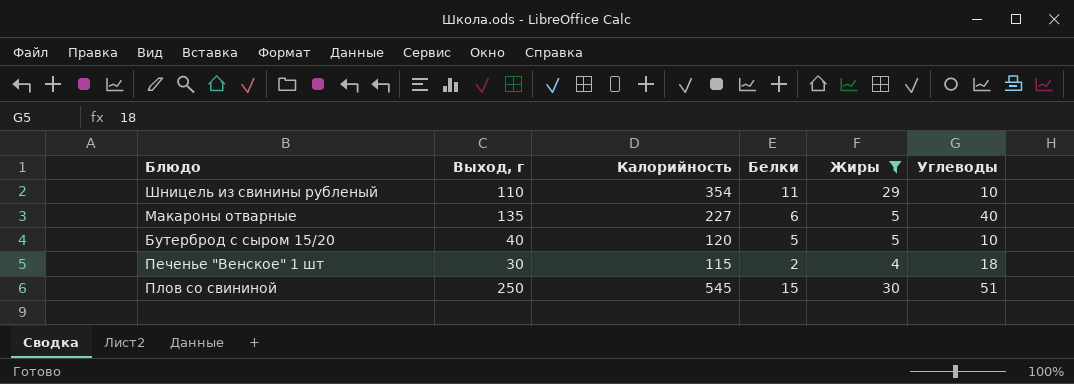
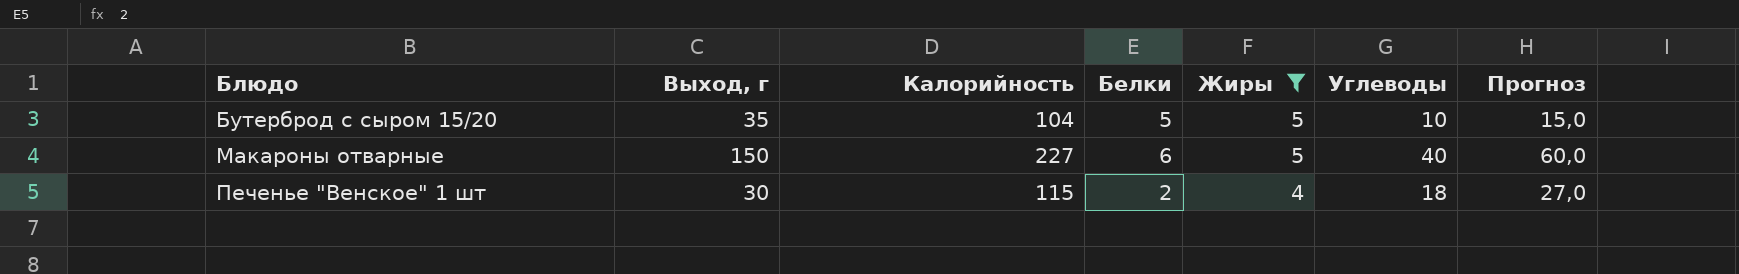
row order: none -> Блюдо ascending
column Прогноз | formula: none -> [Углеводы] * 1,5
row Шницель из свинины рубленый: 110 | 354 | 11 | 29 | 10 -> none
row Плов со свининой: 250 | 545 | 15 | 30 | 51 -> none
Бутерброд с сыром 15/20 | Выход, г: 40 -> 35
Бутерброд с сыром 15/20 | Калорийность: 120 -> 104
Макароны отварные | Выход, г: 135 -> 150

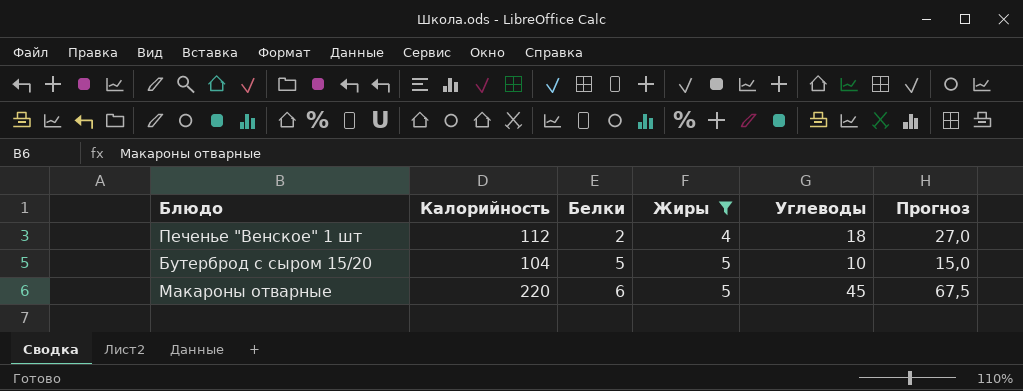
row order: Блюдо ascending -> Белки ascending
column Выход, г | position: 2 -> none
Печенье "Венское" 1 шт | Калорийность: 115 -> 112
Макароны отварные | Калорийность: 227 -> 220
Макароны отварные | Углеводы: 40 -> 45
Макароны отварные | Прогноз: 60,0 -> 67,5

